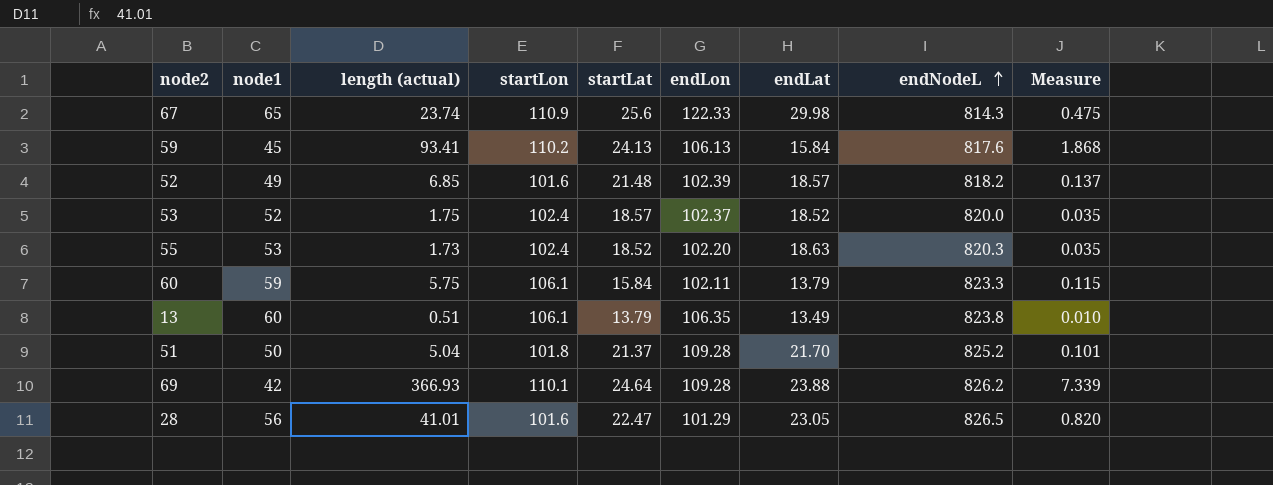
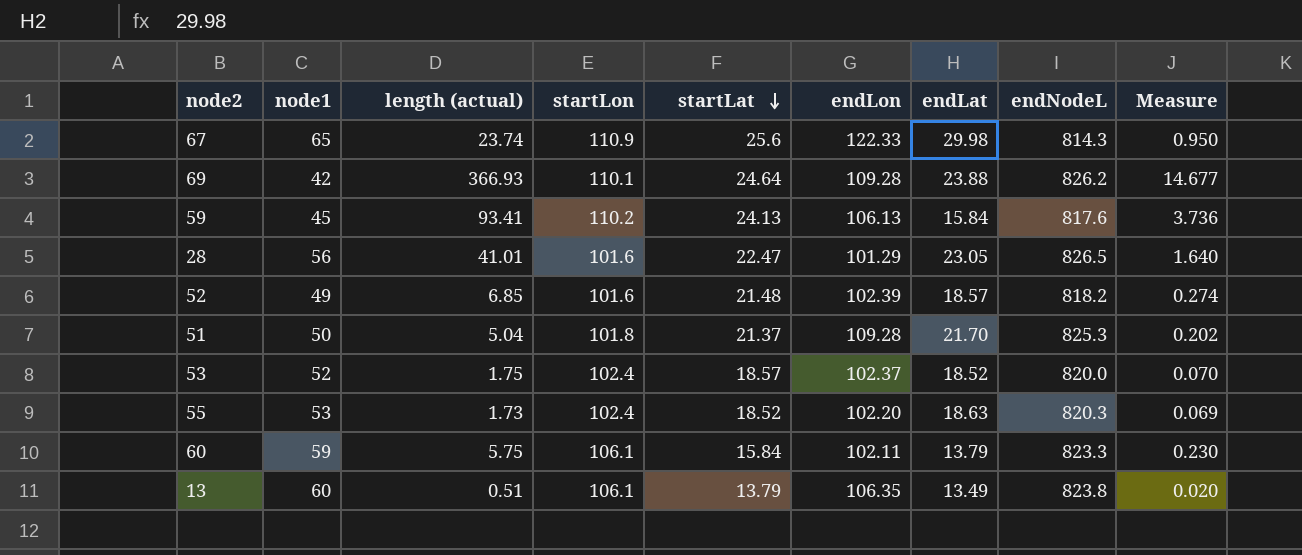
row order: endNodeL ascending -> startLat descending
column Measure | formula: [length (actual)] * 0.02 -> [length (actual)] * 0.04
51 | endNodeL: 825.2 -> 825.3

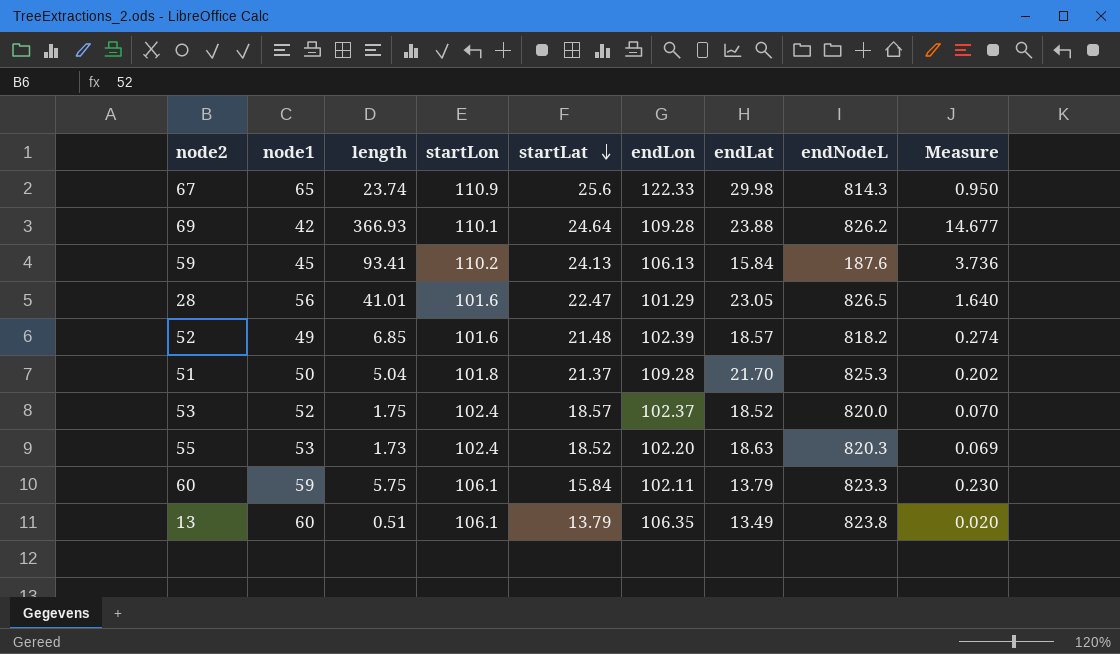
column name: length (actual) -> length
59 | endNodeL: 817.6 -> 187.6

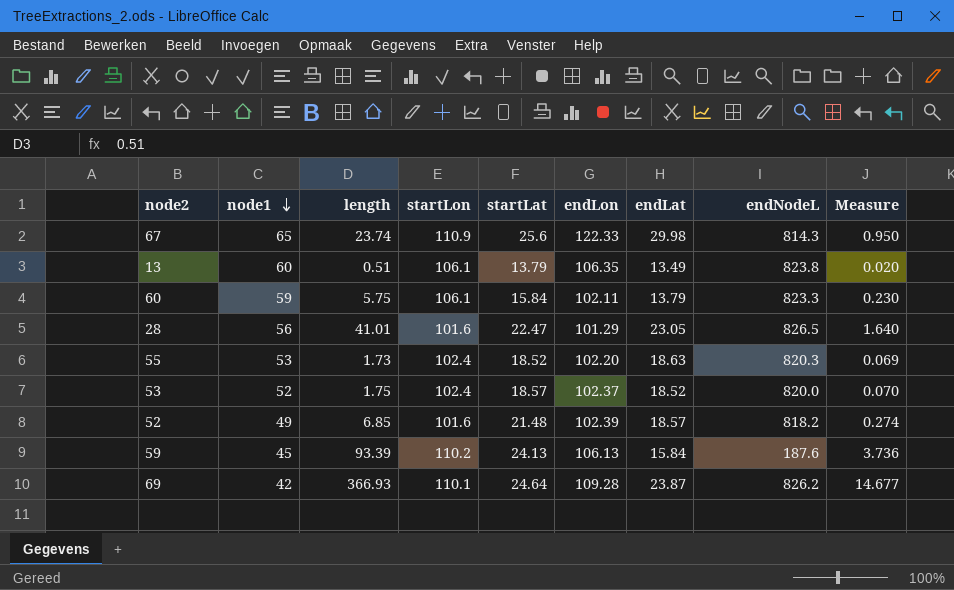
row order: startLat descending -> node1 descending
row 51: 50 | 5.04 | 101.8 | 21.37 | 109.28 | 21.70 | 825.3 | 0.202 -> none
59 | length: 93.41 -> 93.39
69 | endLat: 23.88 -> 23.87

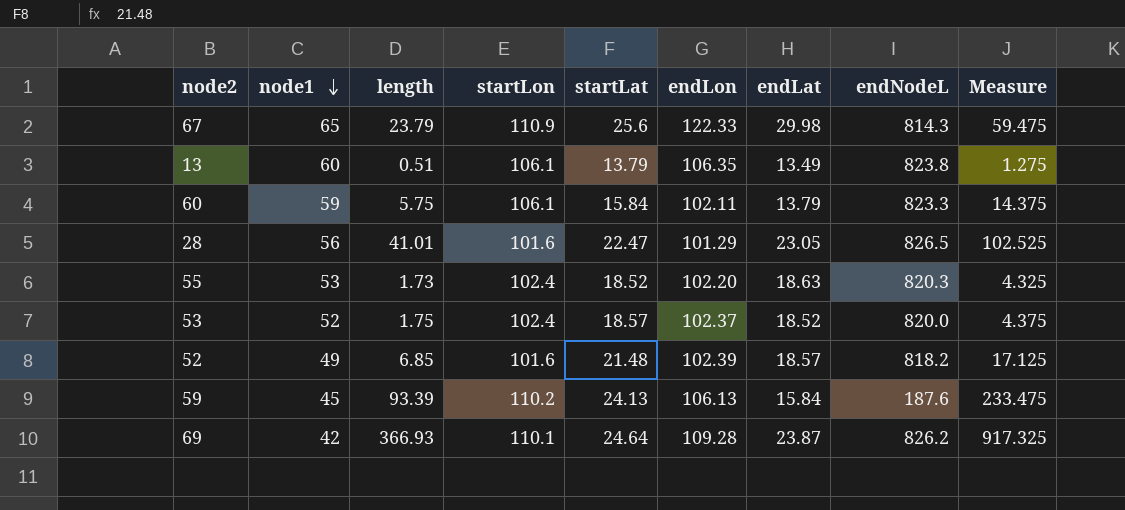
column Measure | formula: [length] * 0.04 -> [length] * 2.5
67 | length: 23.74 -> 23.79

